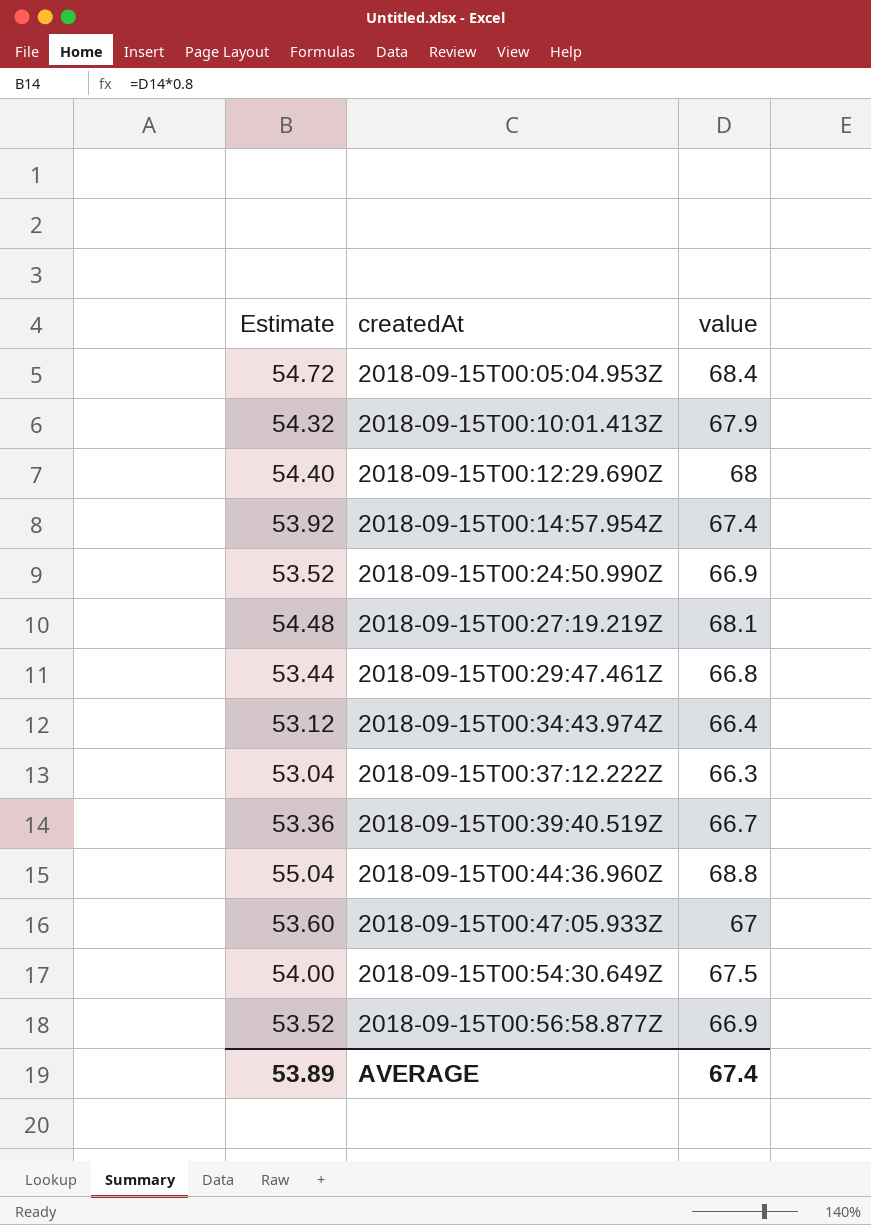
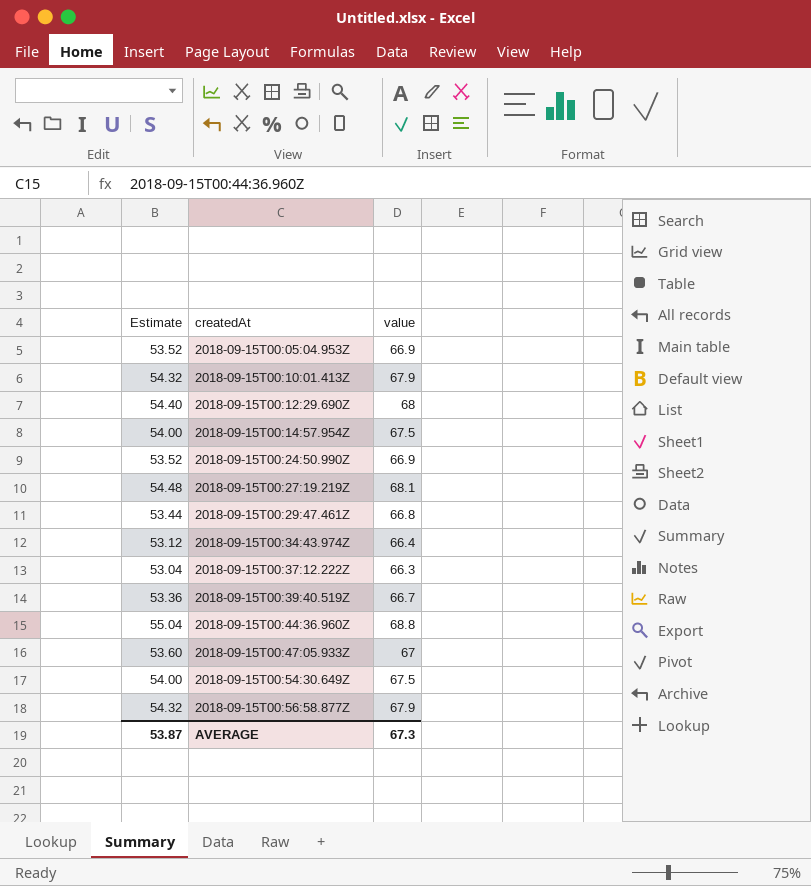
2018-09-15T00:05:04.953Z | Estimate: 54.72 -> 53.52
2018-09-15T00:05:04.953Z | value: 68.4 -> 66.9
2018-09-15T00:14:57.954Z | Estimate: 53.92 -> 54.00
2018-09-15T00:14:57.954Z | value: 67.4 -> 67.5
2018-09-15T00:56:58.877Z | Estimate: 53.52 -> 54.32
2018-09-15T00:56:58.877Z | value: 66.9 -> 67.9
AVERAGE | Estimate: 53.89 -> 53.87
AVERAGE | value: 67.4 -> 67.3

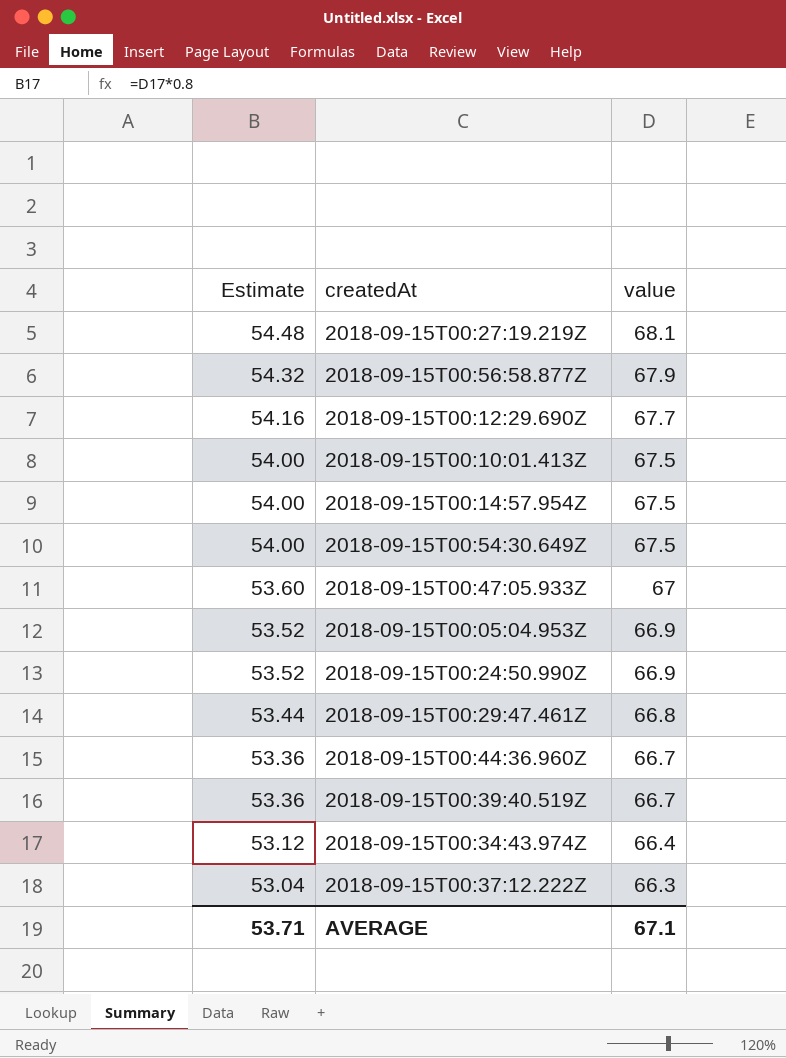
row order: createdAt ascending -> Estimate descending
2018-09-15T00:12:29.690Z | Estimate: 54.40 -> 54.16
2018-09-15T00:12:29.690Z | value: 68 -> 67.7
2018-09-15T00:10:01.413Z | Estimate: 54.32 -> 54.00
2018-09-15T00:10:01.413Z | value: 67.9 -> 67.5
2018-09-15T00:44:36.960Z | Estimate: 55.04 -> 53.36
2018-09-15T00:44:36.960Z | value: 68.8 -> 66.7
AVERAGE | Estimate: 53.87 -> 53.71
AVERAGE | value: 67.3 -> 67.1

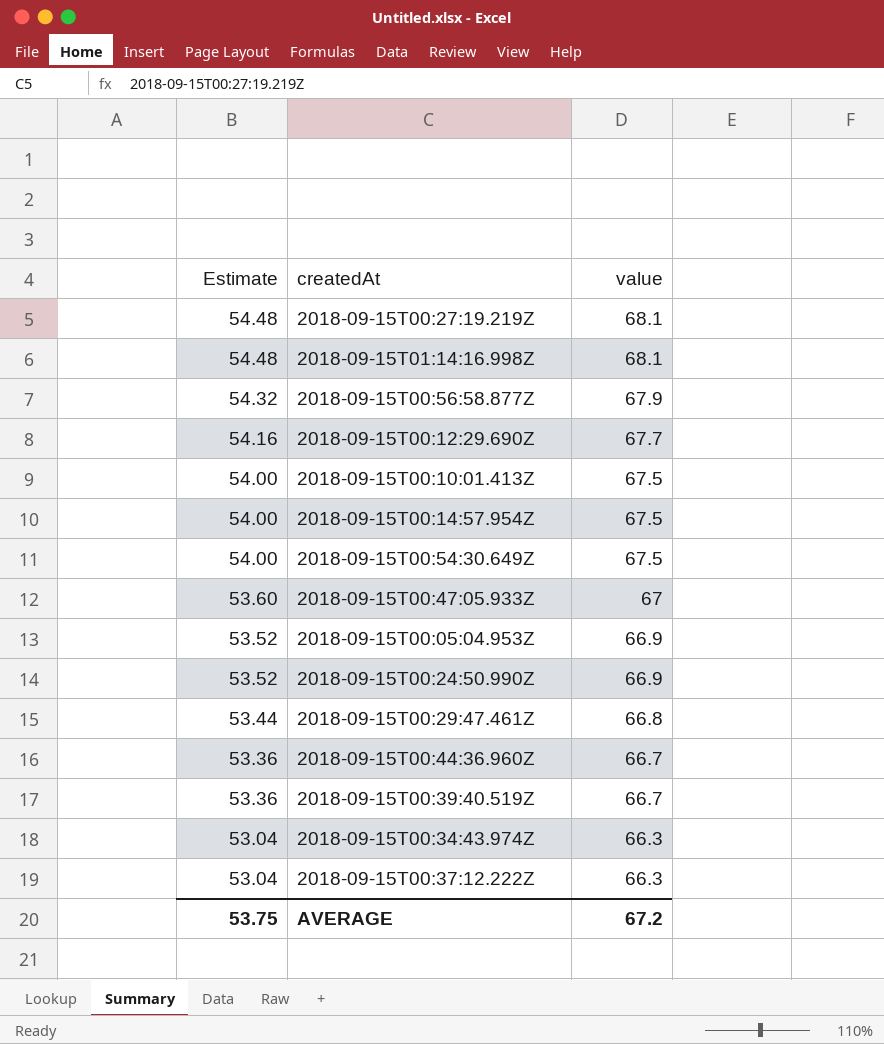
row 2018-09-15T01:14:16.998Z: none -> 54.48 | 68.1
2018-09-15T00:34:43.974Z | Estimate: 53.12 -> 53.04
2018-09-15T00:34:43.974Z | value: 66.4 -> 66.3
AVERAGE | Estimate: 53.71 -> 53.75
AVERAGE | value: 67.1 -> 67.2

